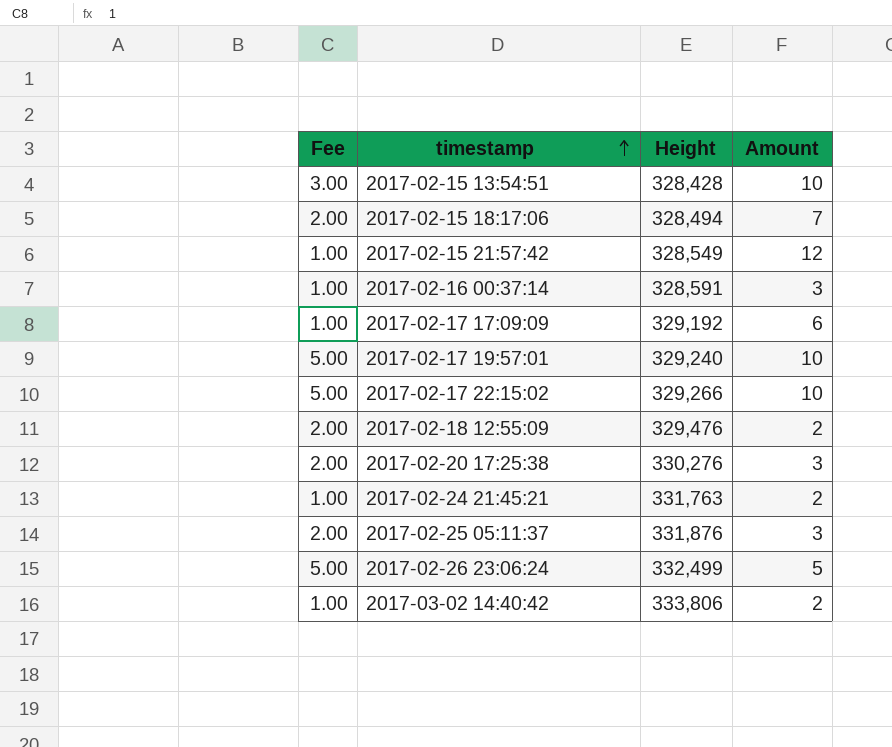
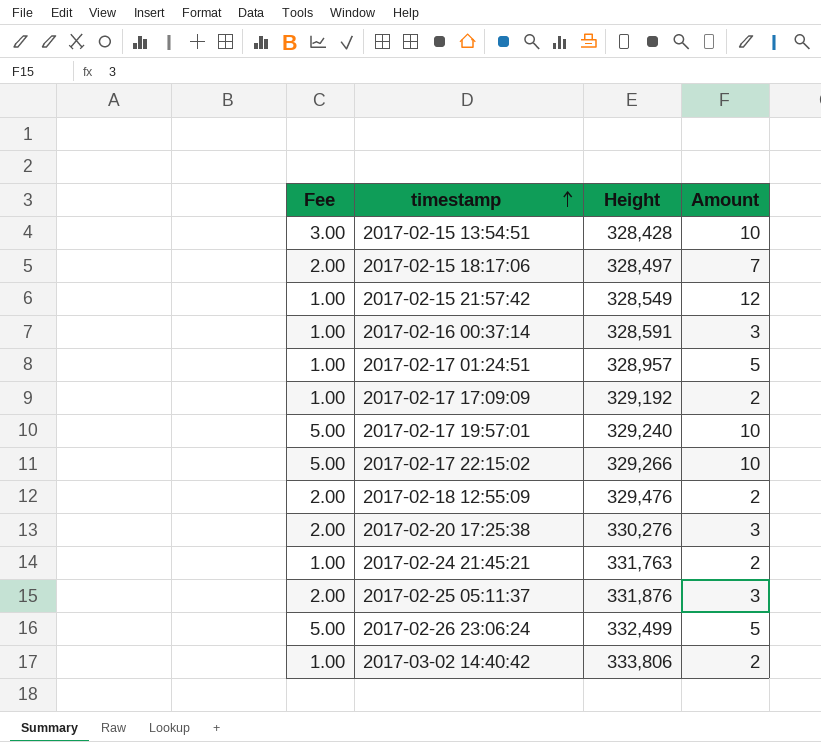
2017-02-15 18:17:06 | Height: 328,494 -> 328,497
row 2017-02-17 01:24:51: none -> 1.00 | 328,957 | 5
2017-02-17 17:09:09 | Amount: 6 -> 2

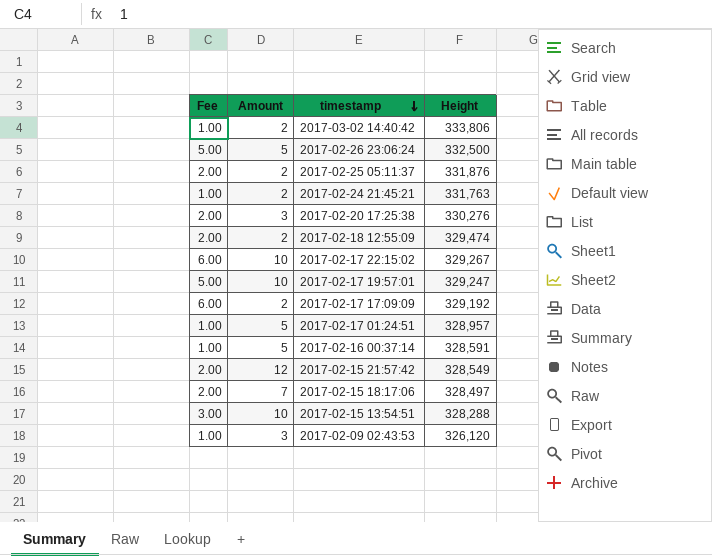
row order: timestamp ascending -> timestamp descending
column Amount | position: 4 -> 2
2017-02-26 23:06:24 | Height: 332,499 -> 332,500
2017-02-25 05:11:37 | Amount: 3 -> 2
2017-02-18 12:55:09 | Height: 329,476 -> 329,474
2017-02-17 22:15:02 | Fee: 5.00 -> 6.00
2017-02-17 22:15:02 | Height: 329,266 -> 329,267
2017-02-17 19:57:01 | Height: 329,240 -> 329,247
2017-02-17 17:09:09 | Fee: 1.00 -> 6.00
2017-02-16 00:37:14 | Amount: 3 -> 5
2017-02-15 21:57:42 | Fee: 1.00 -> 2.00
2017-02-15 13:54:51 | Height: 328,428 -> 328,288
row 2017-02-09 02:43:53: none -> 1.00 | 3 | 326,120

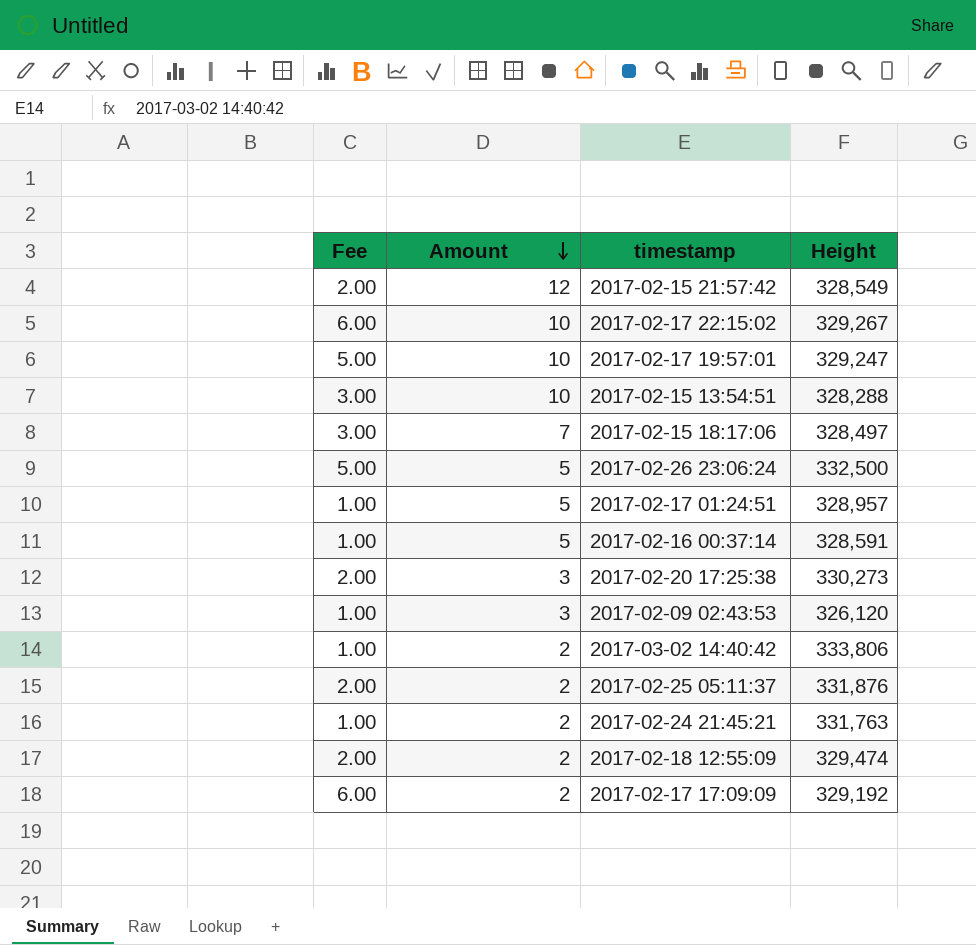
row order: timestamp descending -> Amount descending
2017-02-15 18:17:06 | Fee: 2.00 -> 3.00
2017-02-20 17:25:38 | Height: 330,276 -> 330,273

